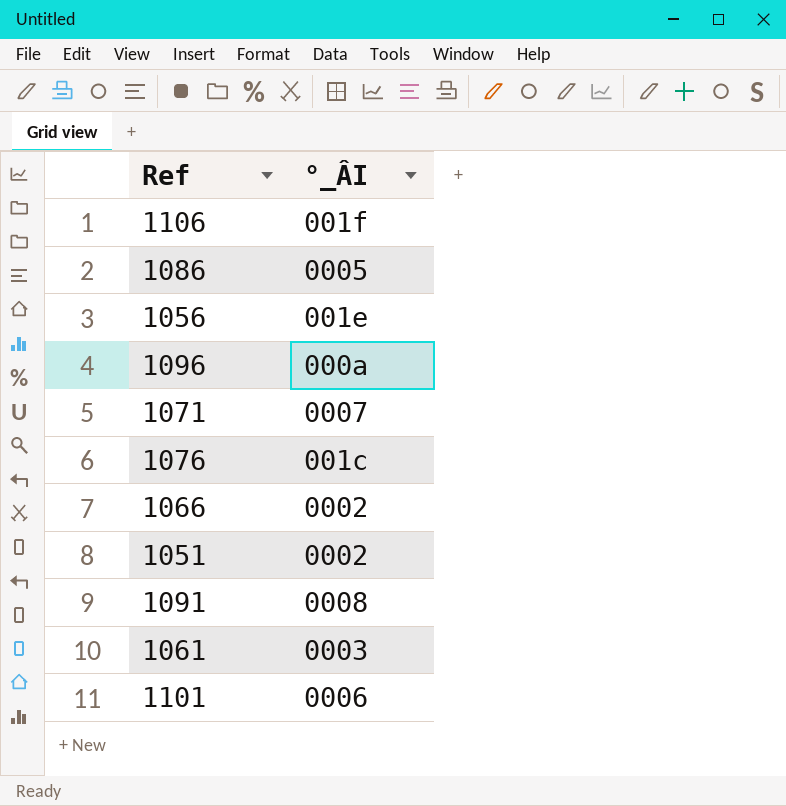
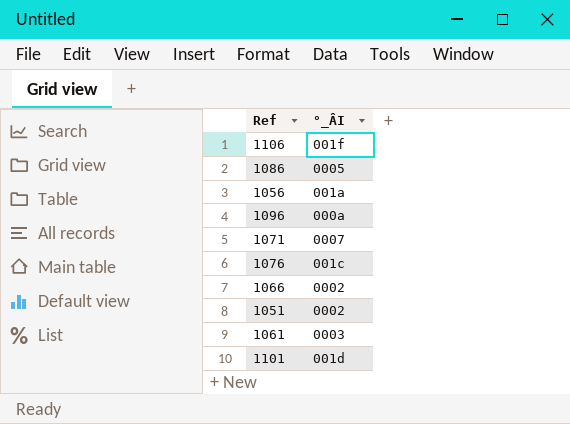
row 1091: 0008 -> none
1056 | °_ÂI: 001e -> 001a
1101 | °_ÂI: 0006 -> 001d

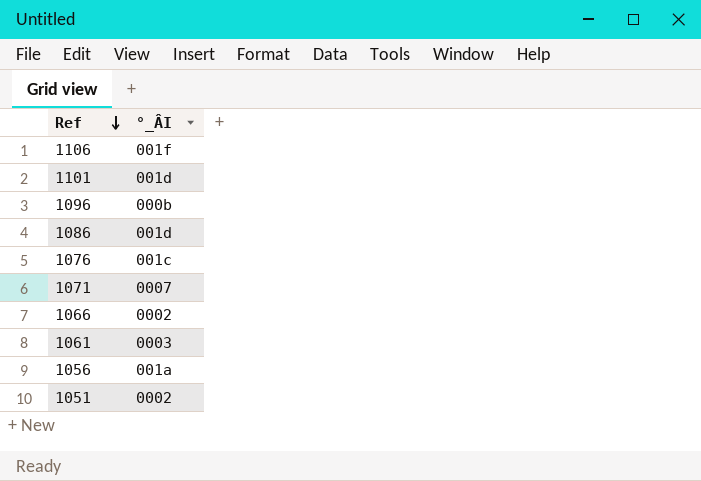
row order: none -> Ref descending
1096 | °_ÂI: 000a -> 000b
1086 | °_ÂI: 0005 -> 001d

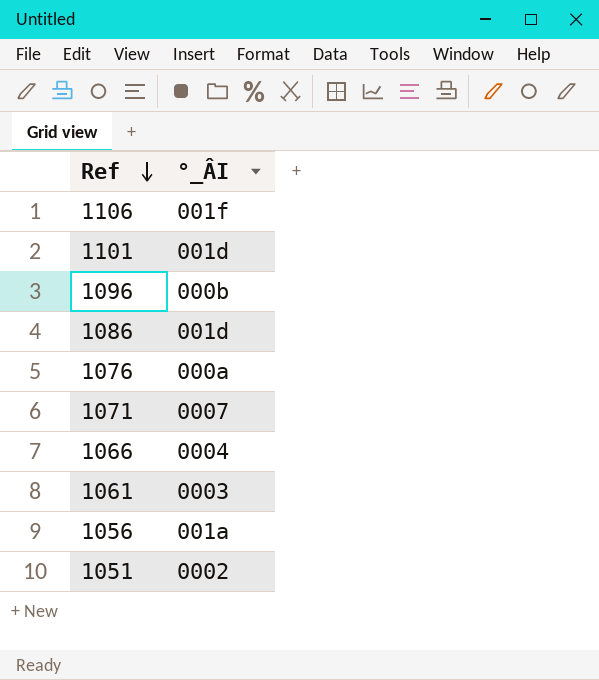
1076 | °_ÂI: 001c -> 000a
1066 | °_ÂI: 0002 -> 0004

